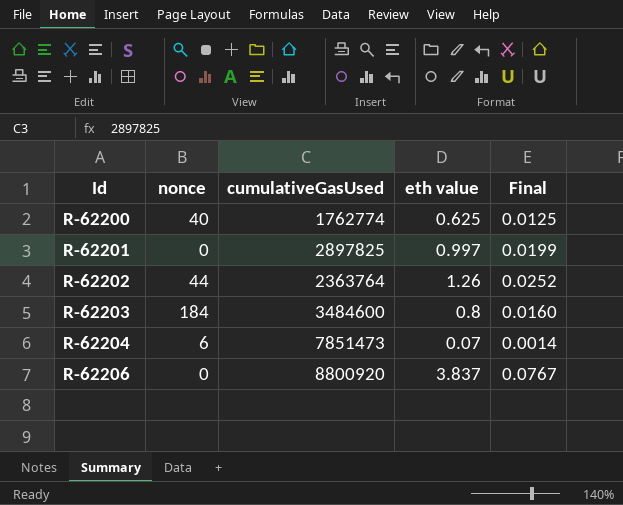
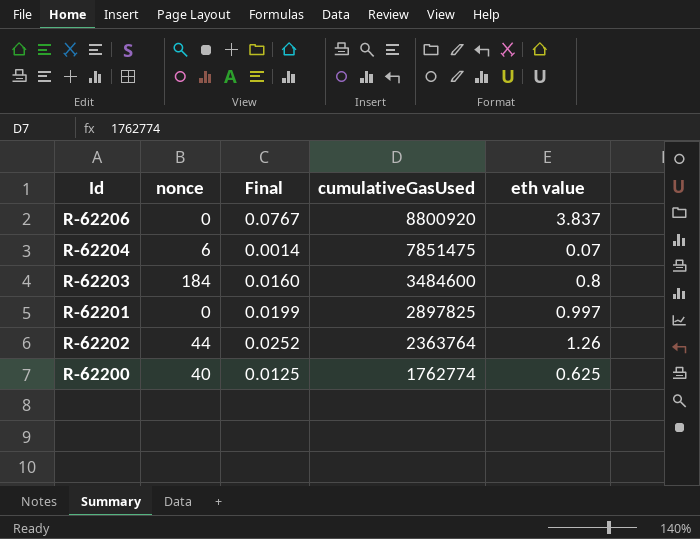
row order: Id ascending -> cumulativeGasUsed descending
column Final | position: 5 -> 3
R-62204 | cumulativeGasUsed: 7851473 -> 7851475

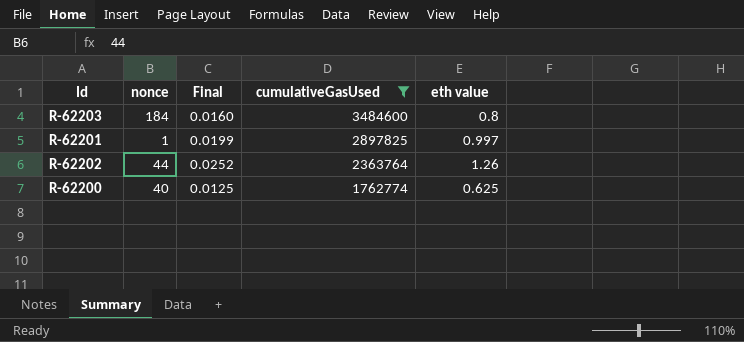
filter: none -> cumulativeGasUsed <= 3484600
R-62201 | nonce: 0 -> 1

